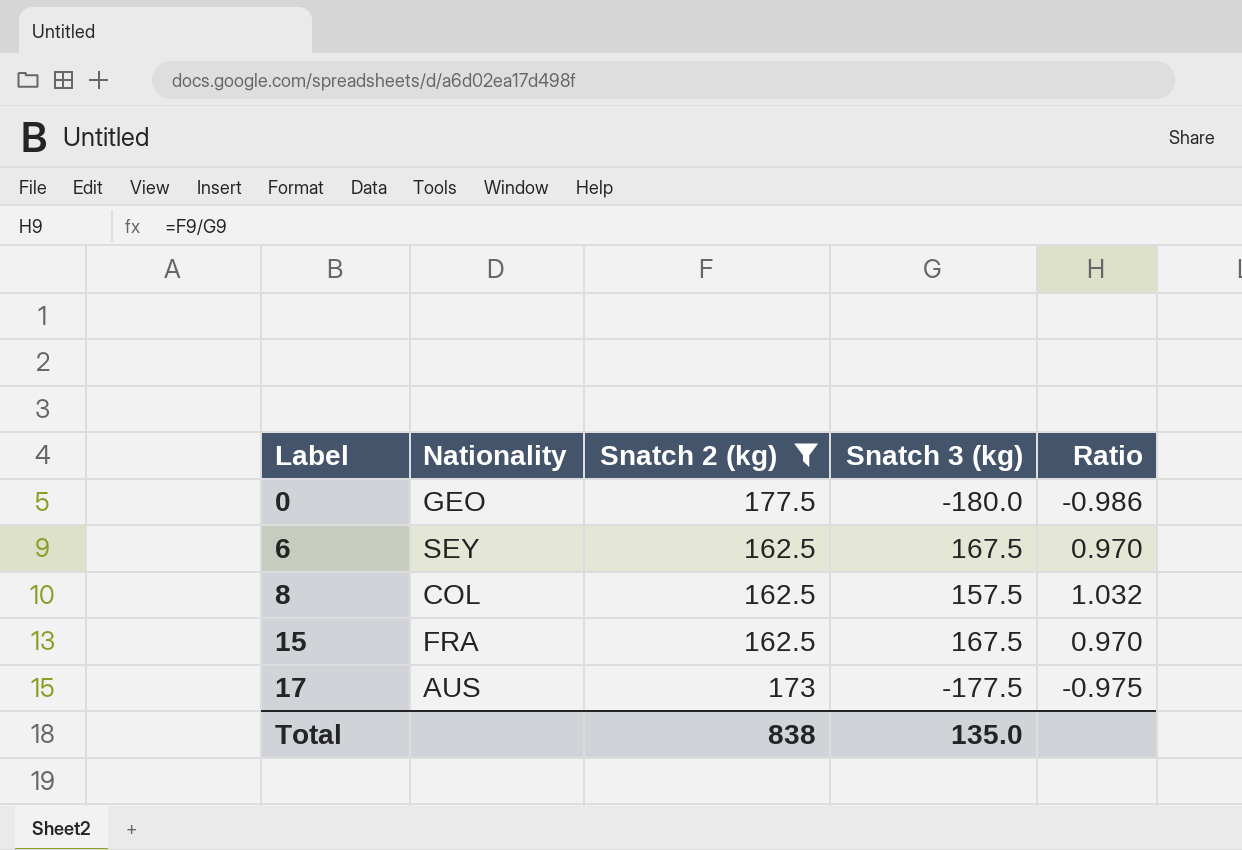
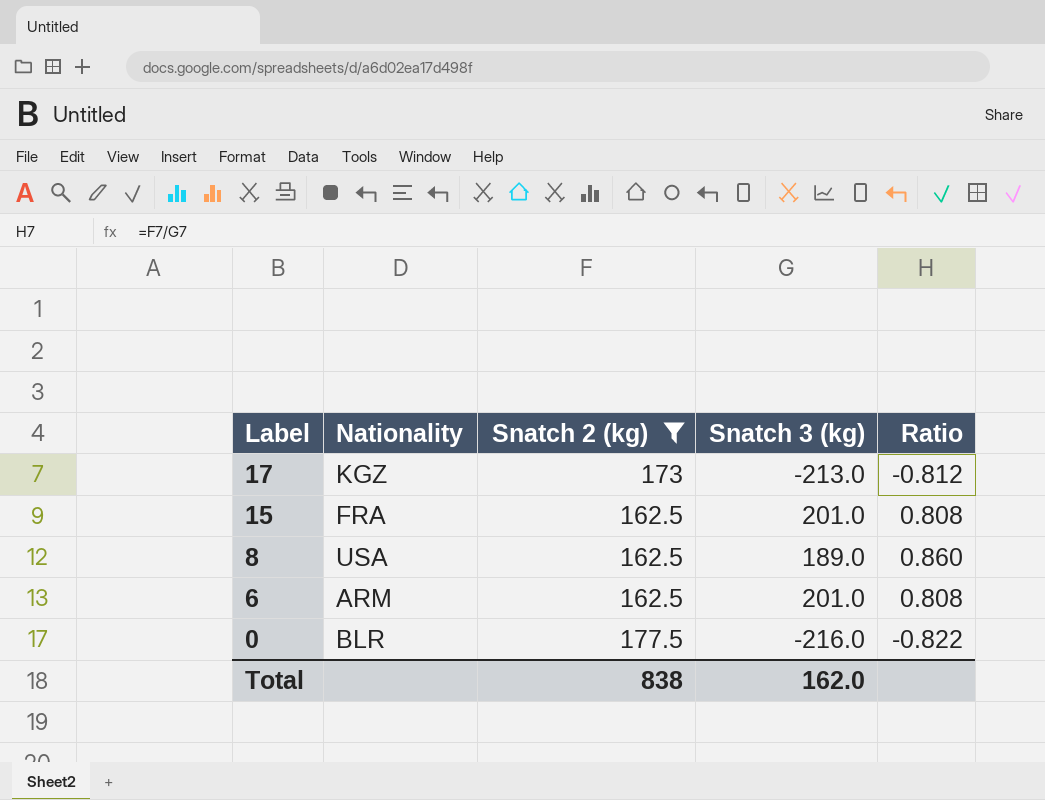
row order: Label ascending -> Label descending
17 | Nationality: AUS -> KGZ
17 | Snatch 3 (kg): -177.5 -> -213.0
17 | Ratio: -0.975 -> -0.812
15 | Snatch 3 (kg): 167.5 -> 201.0
15 | Ratio: 0.970 -> 0.808
8 | Nationality: COL -> USA
8 | Snatch 3 (kg): 157.5 -> 189.0
8 | Ratio: 1.032 -> 0.860
6 | Nationality: SEY -> ARM
6 | Snatch 3 (kg): 167.5 -> 201.0
6 | Ratio: 0.970 -> 0.808
0 | Nationality: GEO -> BLR
0 | Snatch 3 (kg): -180.0 -> -216.0
0 | Ratio: -0.986 -> -0.822
Total | Snatch 3 (kg): 135.0 -> 162.0

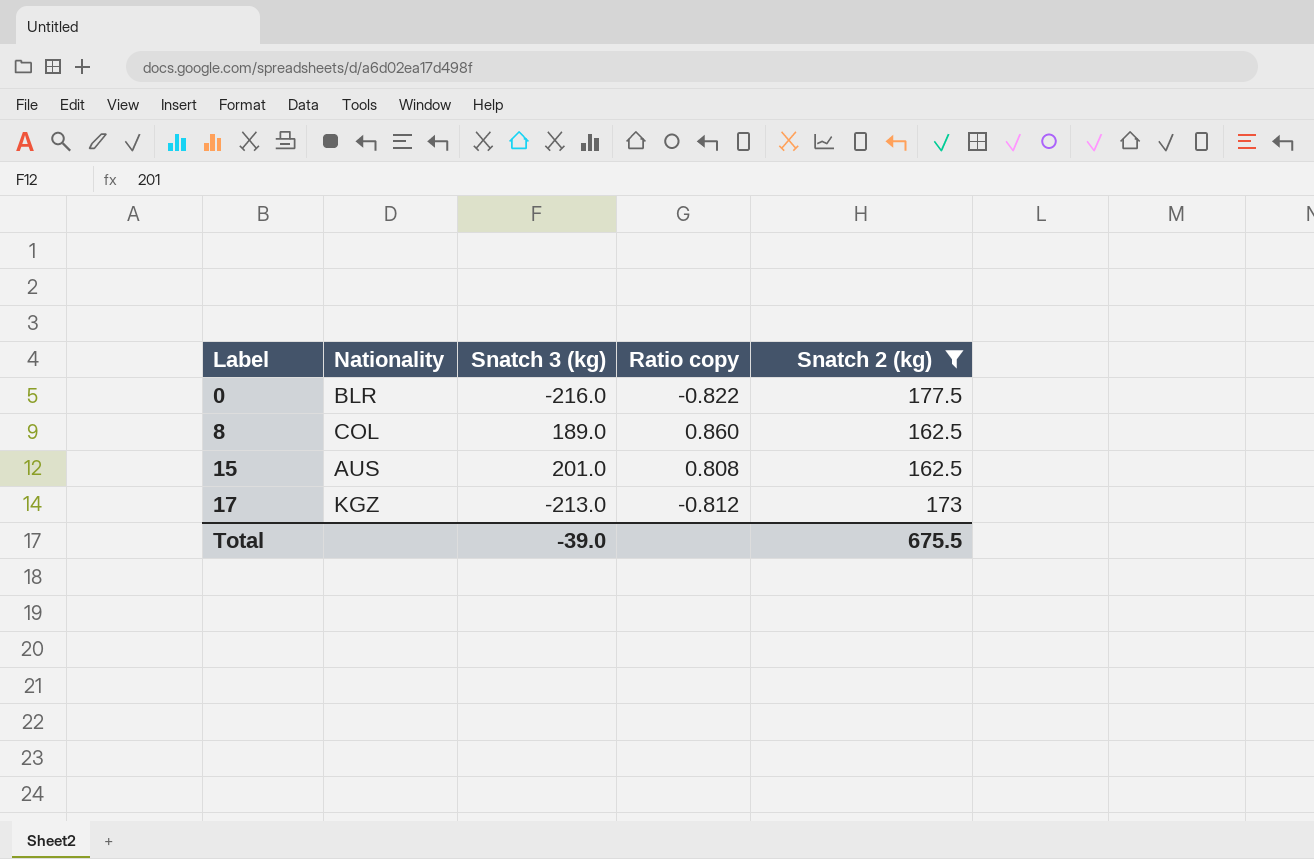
row order: Label descending -> Label ascending
column name: Ratio -> Ratio copy
column Snatch 2 (kg) | position: 3 -> 5
row 6: ARM | 162.5 | 201.0 | 0.808 -> none
8 | Nationality: USA -> COL
15 | Nationality: FRA -> AUS
Total | Snatch 3 (kg): 162.0 -> -39.0
Total | Snatch 2 (kg): 838 -> 675.5

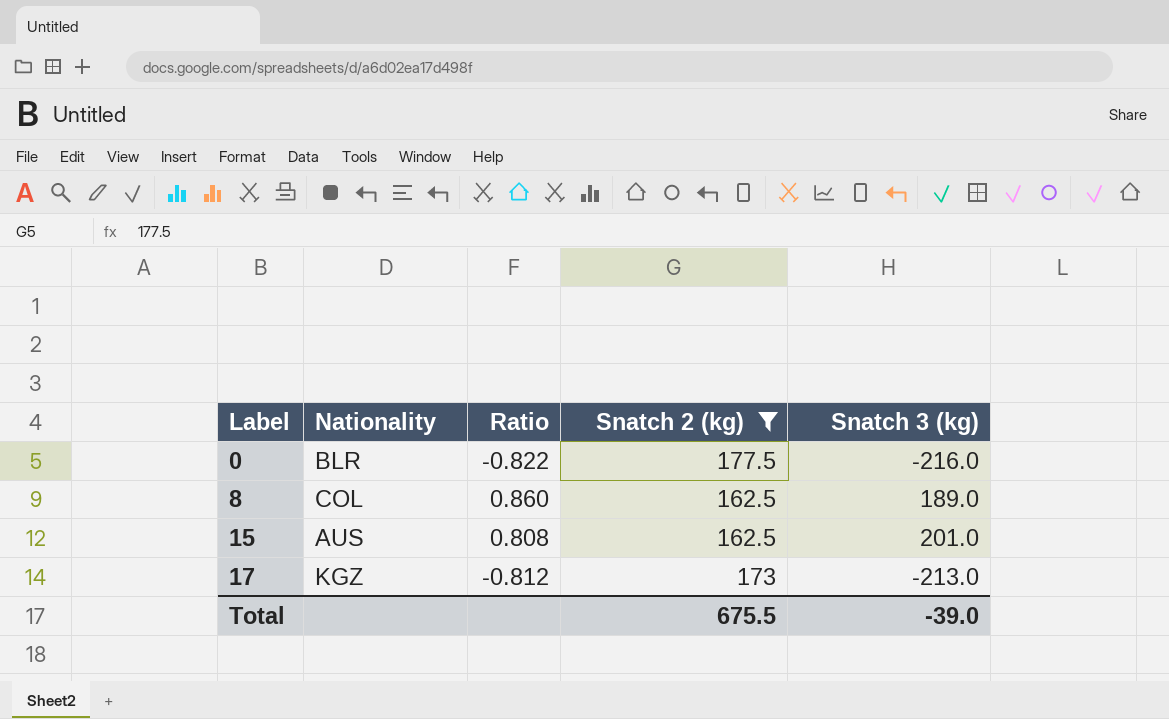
column name: Ratio copy -> Ratio
column Snatch 3 (kg) | position: 3 -> 5

